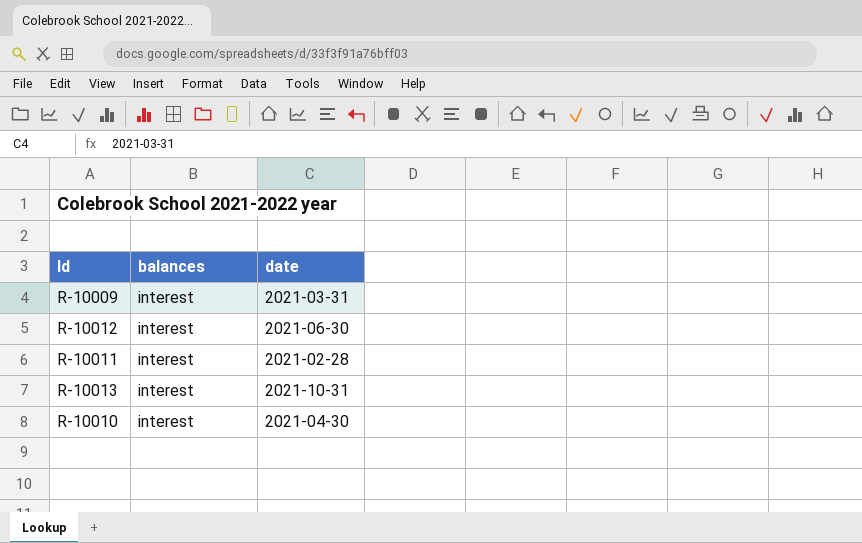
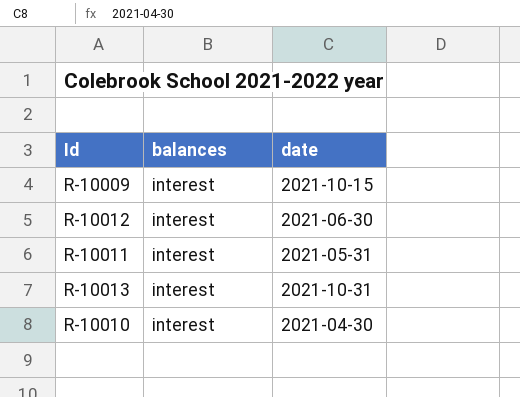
R-10009 | date: 2021-03-31 -> 2021-10-15
R-10011 | date: 2021-02-28 -> 2021-05-31

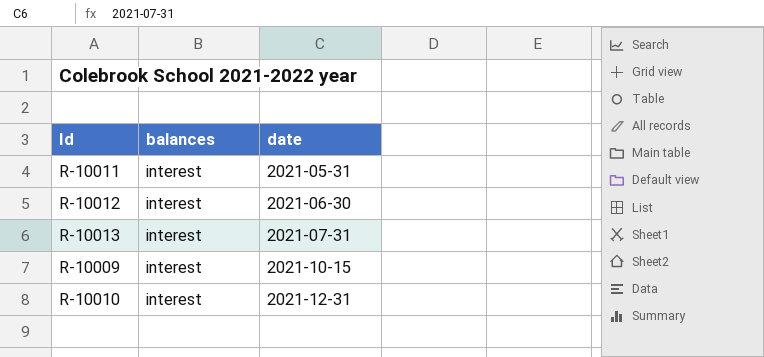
row order: none -> date ascending
R-10013 | date: 2021-10-31 -> 2021-07-31
R-10010 | date: 2021-04-30 -> 2021-12-31

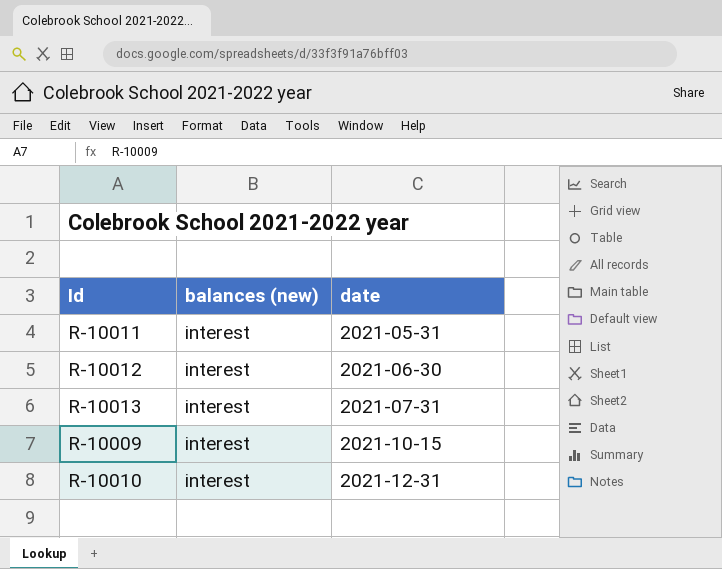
column name: balances -> balances (new)

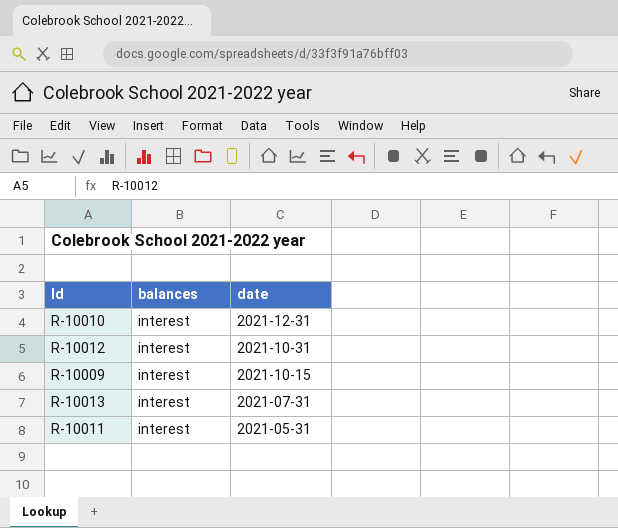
row order: date ascending -> date descending
column name: balances (new) -> balances
R-10012 | date: 2021-06-30 -> 2021-10-31

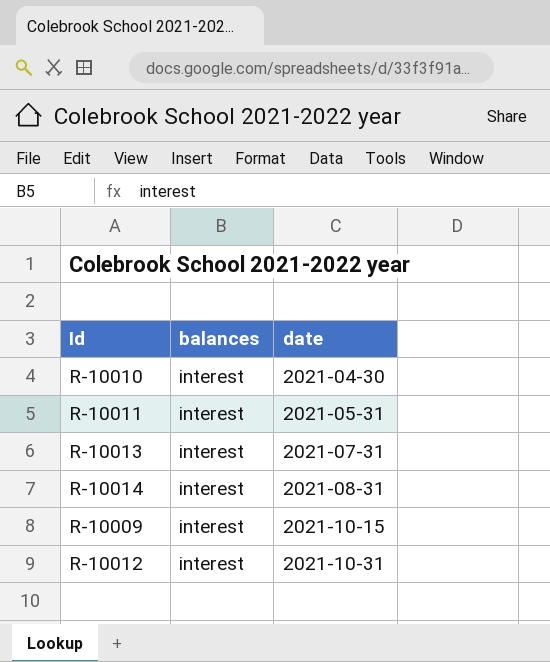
row order: date descending -> date ascending
R-10010 | date: 2021-12-31 -> 2021-04-30
row R-10014: none -> interest | 2021-08-31

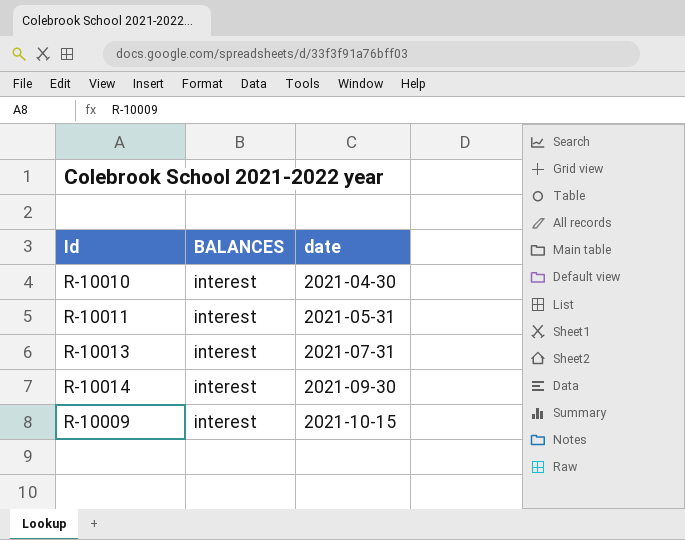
column name: balances -> BALANCES
row R-10012: interest | 2021-10-31 -> none
R-10014 | date: 2021-08-31 -> 2021-09-30

